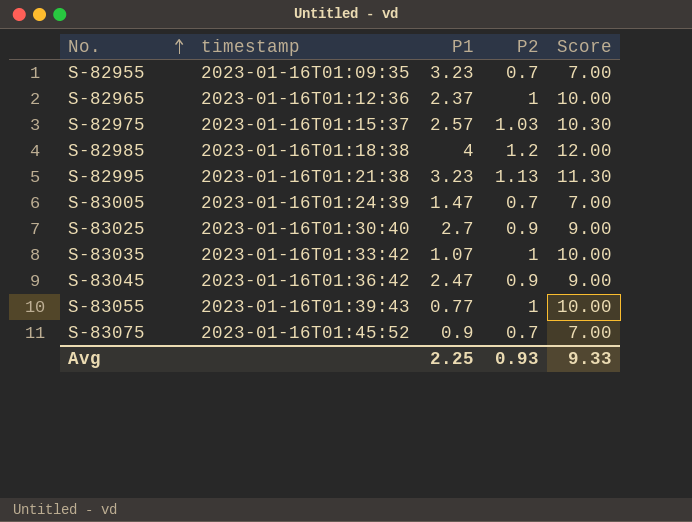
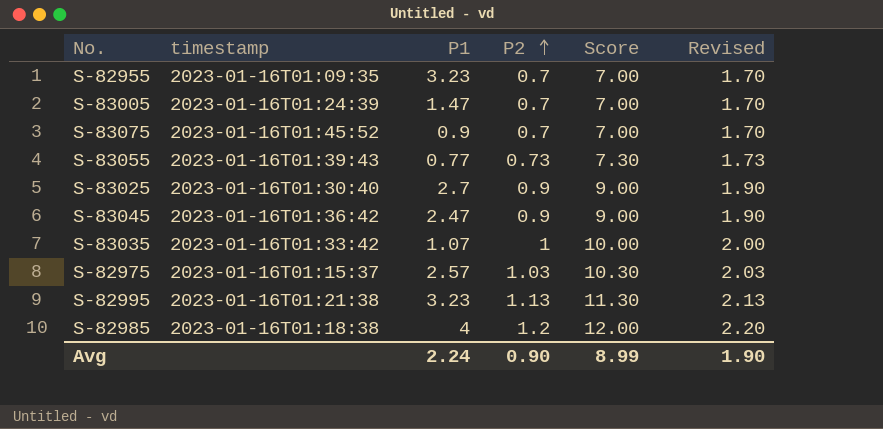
row order: No. ascending -> P2 ascending
column Revised | formula: none -> [P2] + 1
row S-82965: 2023-01-16T01:12:36 | 2.37 | 1 | 10.00 -> none
S-83055 | P2: 1 -> 0.73
S-83055 | Score: 10.00 -> 7.30
Avg | P1: 2.25 -> 2.24
Avg | P2: 0.93 -> 0.90
Avg | Score: 9.33 -> 8.99

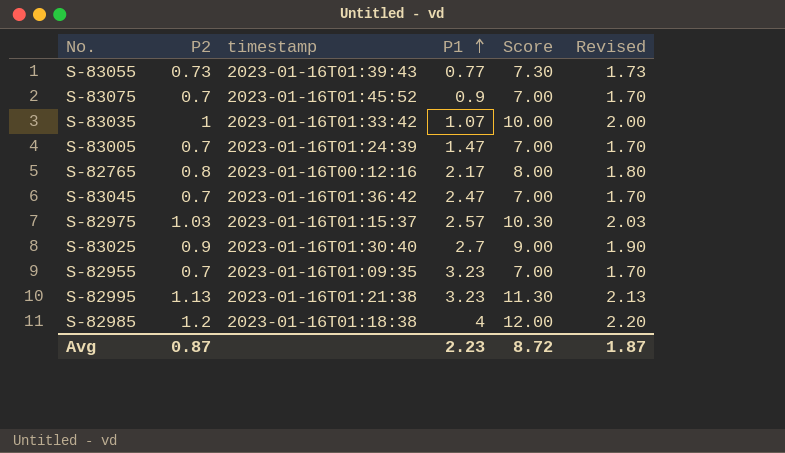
row order: P2 ascending -> P1 ascending
column P2 | position: 4 -> 2
row S-82765: none -> 0.8 | 2023-01-16T00:12:16 | 2.17 | 8.00 | 1.80
S-83045 | P2: 0.9 -> 0.7
S-83045 | Score: 9.00 -> 7.00
S-83045 | Revised: 1.90 -> 1.70
Avg | P2: 0.90 -> 0.87
Avg | P1: 2.24 -> 2.23
Avg | Score: 8.99 -> 8.72
Avg | Revised: 1.90 -> 1.87

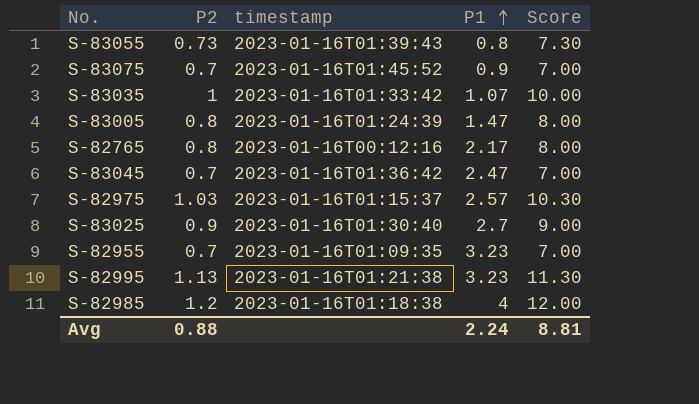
column Revised | formula: [P2] + 1 -> none
S-83055 | P1: 0.77 -> 0.8
S-83005 | P2: 0.7 -> 0.8
S-83005 | Score: 7.00 -> 8.00
Avg | P2: 0.87 -> 0.88
Avg | P1: 2.23 -> 2.24
Avg | Score: 8.72 -> 8.81

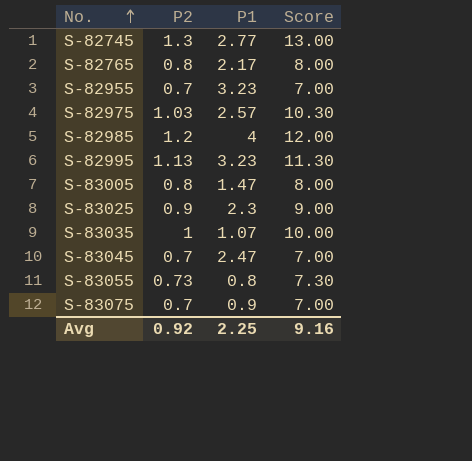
row order: P1 ascending -> No. ascending
column timestamp | position: 3 -> none
row S-82745: none -> 1.3 | 2.77 | 13.00
S-83025 | P1: 2.7 -> 2.3
Avg | P2: 0.88 -> 0.92
Avg | P1: 2.24 -> 2.25
Avg | Score: 8.81 -> 9.16

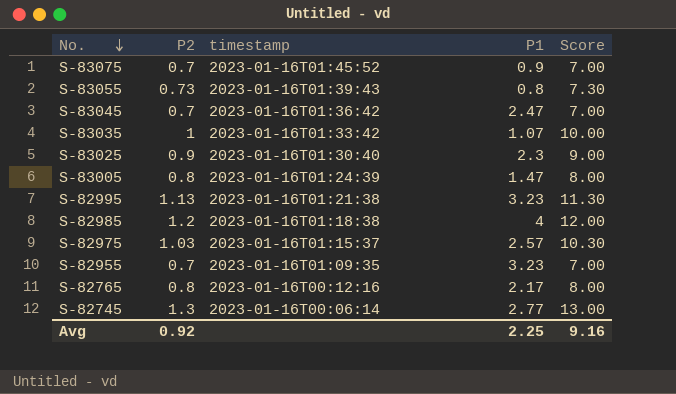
row order: No. ascending -> No. descending
column timestamp | position: none -> 3

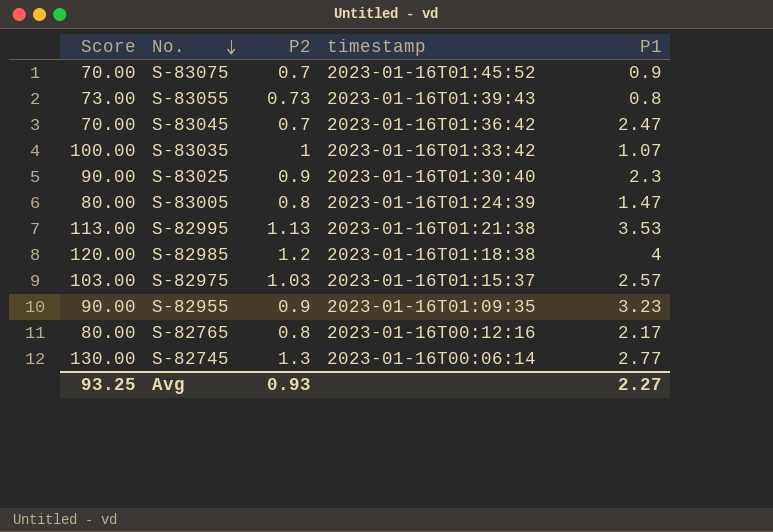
column Score | formula: [P2] * 10 -> [P2] * 100
column Score | position: 5 -> 1
S-82995 | P1: 3.23 -> 3.53
S-82955 | P2: 0.7 -> 0.9
Avg | Score: 9.16 -> 93.25
Avg | P2: 0.92 -> 0.93
Avg | P1: 2.25 -> 2.27

